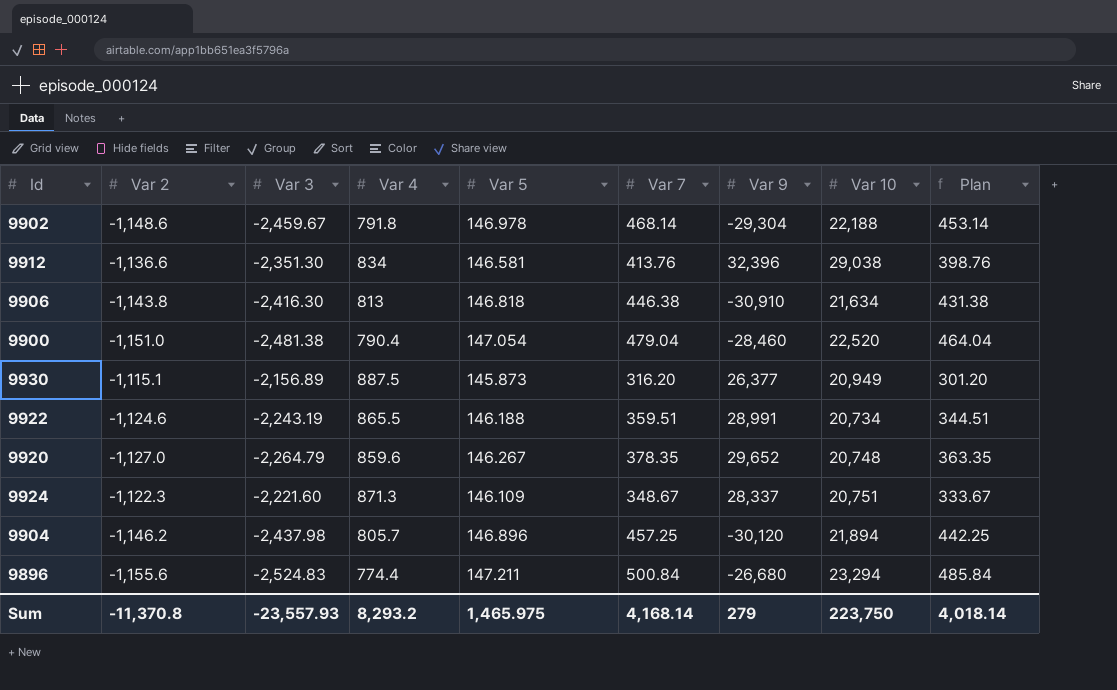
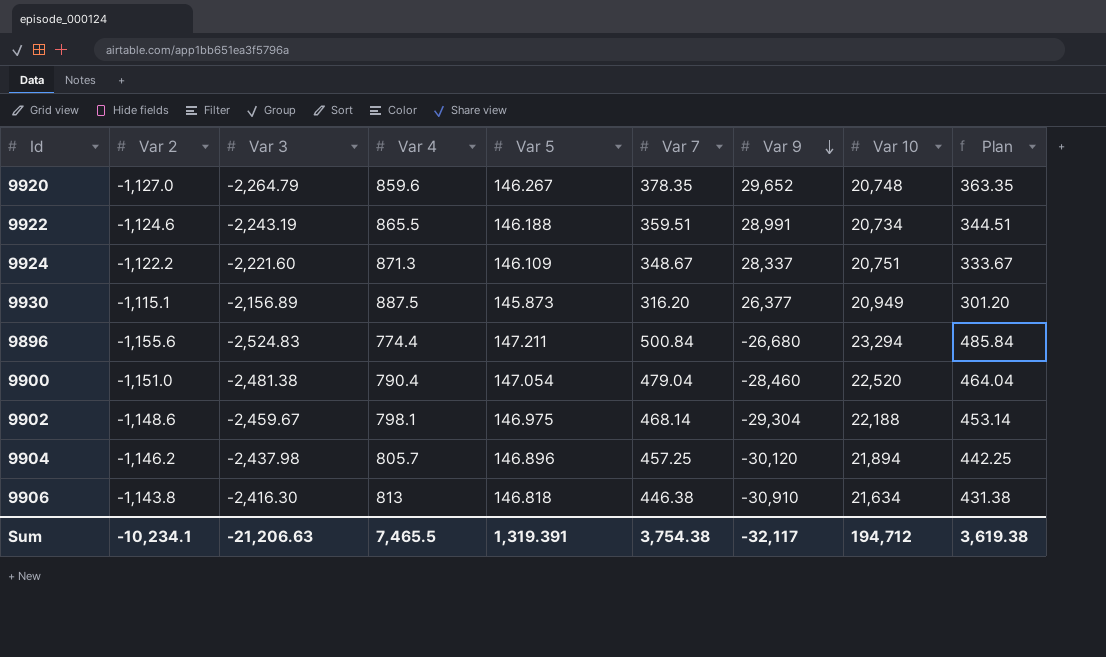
row order: none -> Var 9 descending
row 9912: -1,136.6 | -2,351.30 | 834 | 146.581 | 413.76 | 32,396 | 29,038 | 398.76 -> none
9924 | Var 2: -1,122.3 -> -1,122.2
9902 | Var 4: 791.8 -> 798.1
9902 | Var 5: 146.978 -> 146.975
Sum | Var 2: -11,370.8 -> -10,234.1
Sum | Var 3: -23,557.93 -> -21,206.63
Sum | Var 4: 8,293.2 -> 7,465.5
Sum | Var 5: 1,465.975 -> 1,319.391
Sum | Var 7: 4,168.14 -> 3,754.38
Sum | Var 9: 279 -> -32,117
Sum | Var 10: 223,750 -> 194,712
Sum | Plan: 4,018.14 -> 3,619.38

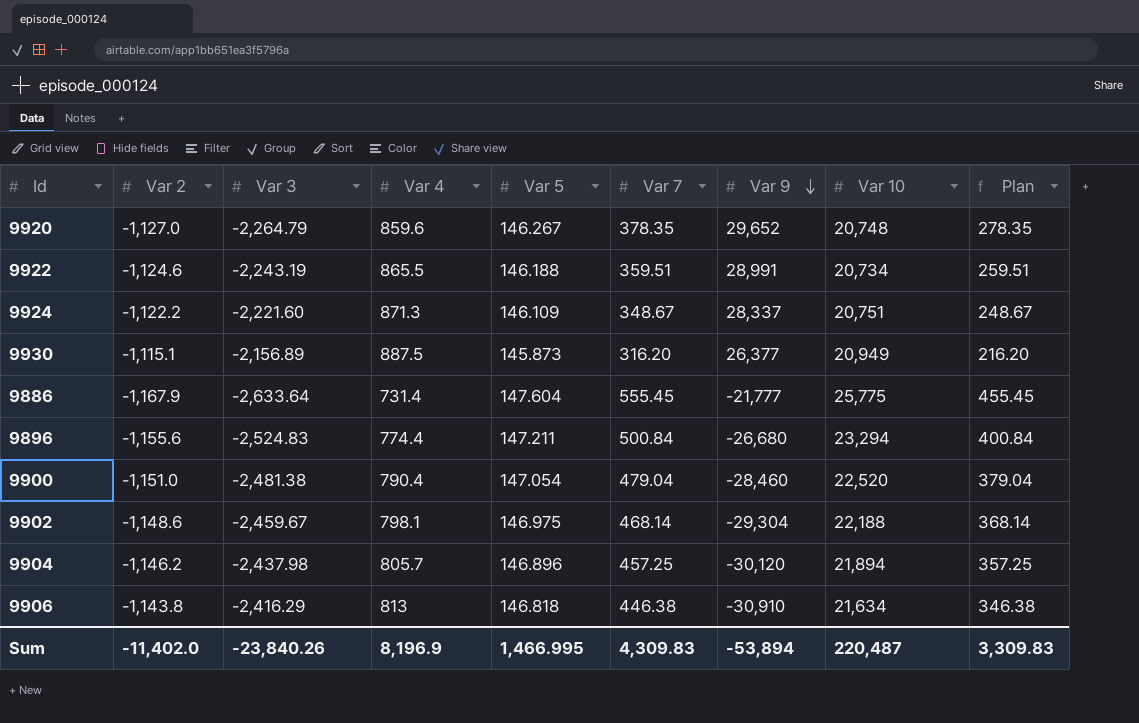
column Plan | formula: [Var 7] - 15 -> [Var 7] - 100
row 9886: none -> -1,167.9 | -2,633.64 | 731.4 | 147.604 | 555.45 | -21,777 | 25,775 | 455.45
9906 | Var 3: -2,416.30 -> -2,416.29
Sum | Var 2: -10,234.1 -> -11,402.0
Sum | Var 3: -21,206.63 -> -23,840.26
Sum | Var 4: 7,465.5 -> 8,196.9
Sum | Var 5: 1,319.391 -> 1,466.995
Sum | Var 7: 3,754.38 -> 4,309.83
Sum | Var 9: -32,117 -> -53,894
Sum | Var 10: 194,712 -> 220,487
Sum | Plan: 3,619.38 -> 3,309.83

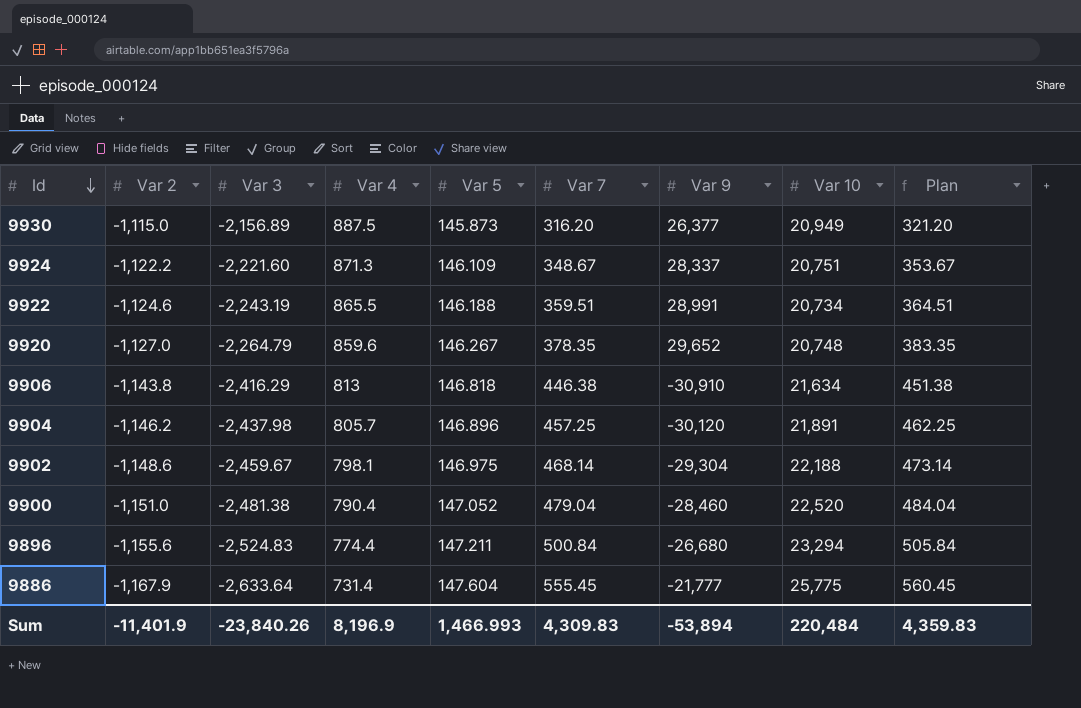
row order: Var 9 descending -> Id descending
column Plan | formula: [Var 7] - 100 -> [Var 7] + 5
9930 | Var 2: -1,115.1 -> -1,115.0
9904 | Var 10: 21,894 -> 21,891
9900 | Var 5: 147.054 -> 147.052
Sum | Var 2: -11,402.0 -> -11,401.9
Sum | Var 5: 1,466.995 -> 1,466.993
Sum | Var 10: 220,487 -> 220,484
Sum | Plan: 3,309.83 -> 4,359.83

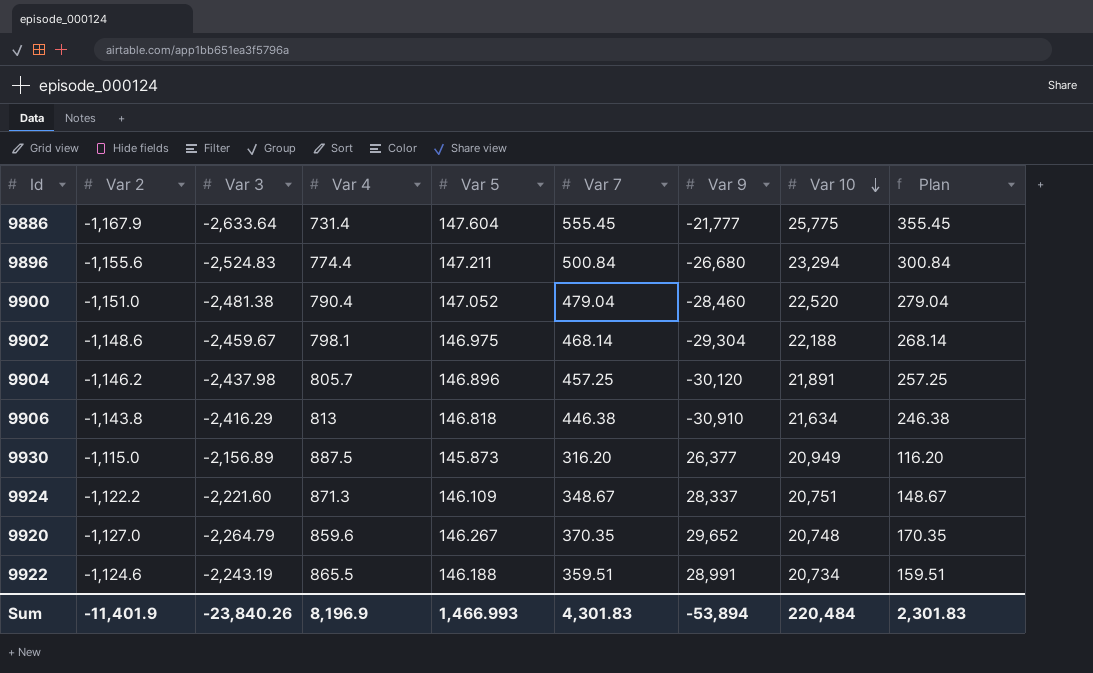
row order: Id descending -> Var 10 descending
column Plan | formula: [Var 7] + 5 -> [Var 7] - 200
9920 | Var 7: 378.35 -> 370.35
Sum | Var 7: 4,309.83 -> 4,301.83
Sum | Plan: 4,359.83 -> 2,301.83

